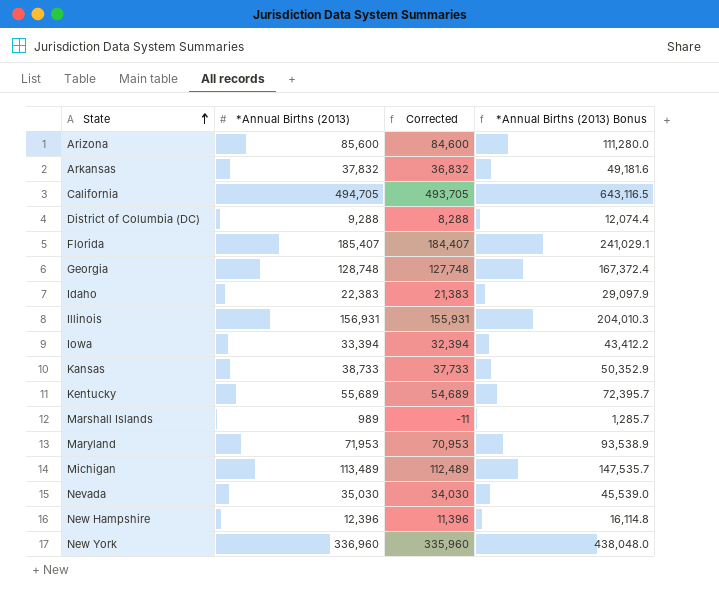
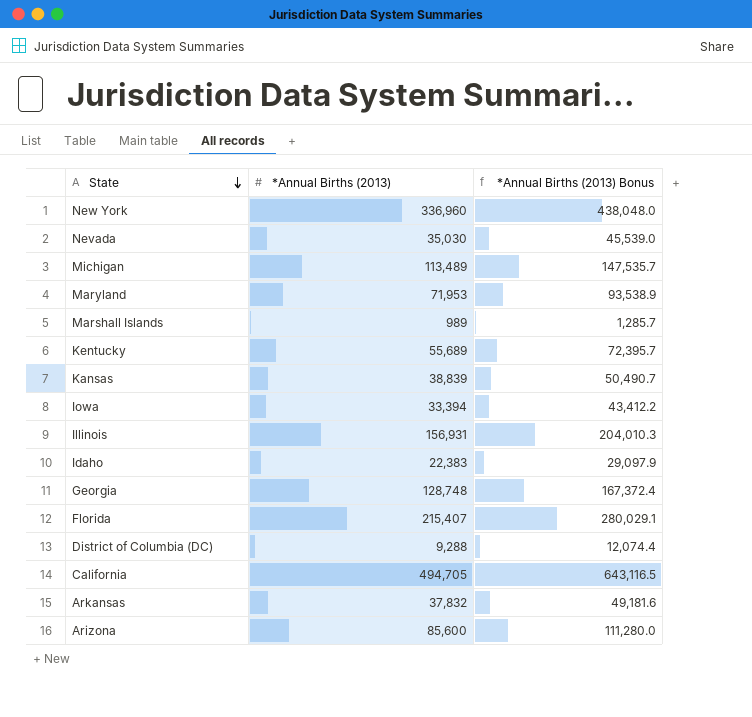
row order: State ascending -> State descending
column Corrected | formula: [*Annual Births (2013)] - 1000 -> none
row New Hampshire: 12,396 | 11,396 | 16,114.8 -> none
Kansas | *Annual Births (2013): 38,733 -> 38,839
Kansas | *Annual Births (2013) Bonus: 50,352.9 -> 50,490.7
Florida | *Annual Births (2013): 185,407 -> 215,407
Florida | *Annual Births (2013) Bonus: 241,029.1 -> 280,029.1

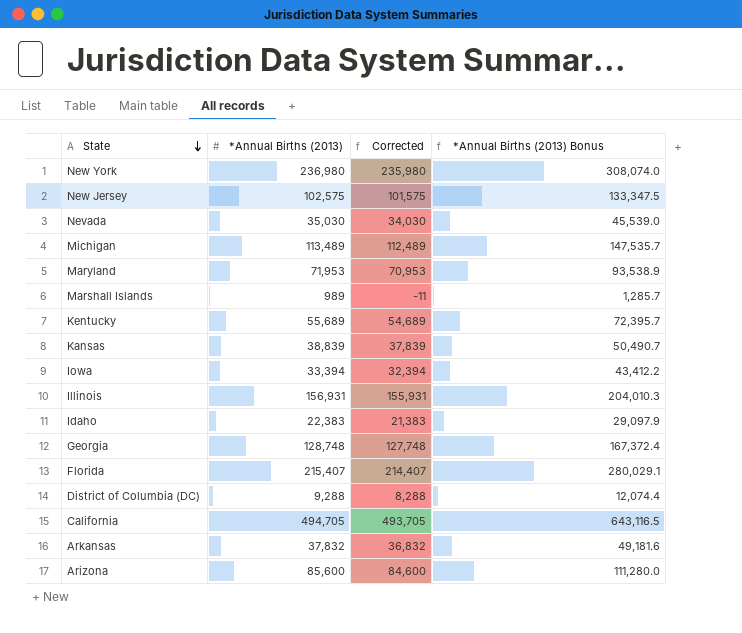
column Corrected | formula: none -> [*Annual Births (2013)] - 1000
New York | *Annual Births (2013): 336,960 -> 236,980
New York | *Annual Births (2013) Bonus: 438,048.0 -> 308,074.0
row New Jersey: none -> 102,575 | 101,575 | 133,347.5

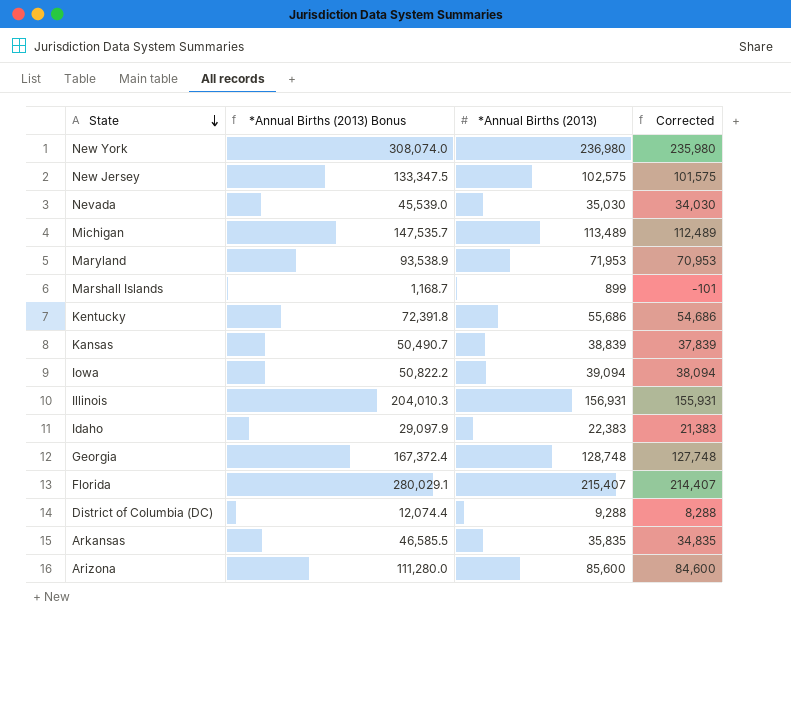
column *Annual Births (2013) Bonus | position: 4 -> 2
row California: 494,705 | 493,705 | 643,116.5 -> none
Marshall Islands | *Annual Births (2013) Bonus: 1,285.7 -> 1,168.7
Marshall Islands | *Annual Births (2013): 989 -> 899
Marshall Islands | Corrected: -11 -> -101
Kentucky | *Annual Births (2013) Bonus: 72,395.7 -> 72,391.8
Kentucky | *Annual Births (2013): 55,689 -> 55,686
Kentucky | Corrected: 54,689 -> 54,686
Iowa | *Annual Births (2013) Bonus: 43,412.2 -> 50,822.2
Iowa | *Annual Births (2013): 33,394 -> 39,094
Iowa | Corrected: 32,394 -> 38,094
Arkansas | *Annual Births (2013) Bonus: 49,181.6 -> 46,585.5
Arkansas | *Annual Births (2013): 37,832 -> 35,835
Arkansas | Corrected: 36,832 -> 34,835

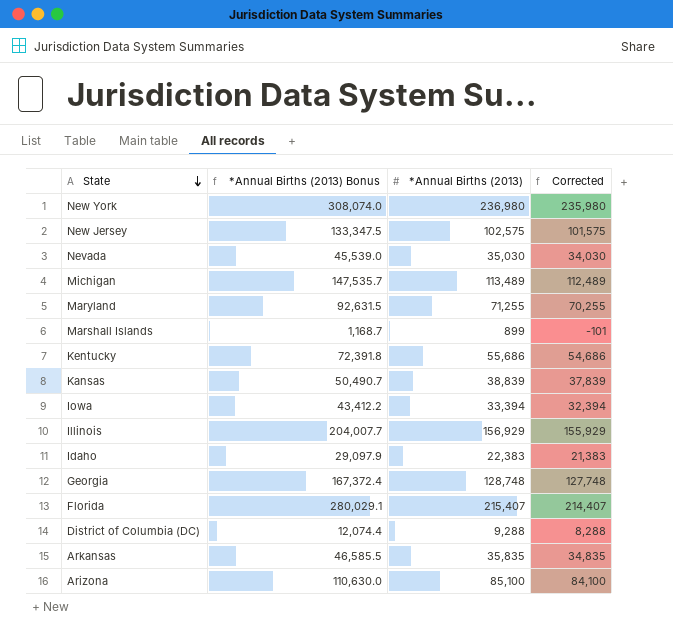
Maryland | *Annual Births (2013) Bonus: 93,538.9 -> 92,631.5
Maryland | *Annual Births (2013): 71,953 -> 71,255
Maryland | Corrected: 70,953 -> 70,255
Iowa | *Annual Births (2013) Bonus: 50,822.2 -> 43,412.2
Iowa | *Annual Births (2013): 39,094 -> 33,394
Iowa | Corrected: 38,094 -> 32,394
Illinois | *Annual Births (2013) Bonus: 204,010.3 -> 204,007.7
Illinois | *Annual Births (2013): 156,931 -> 156,929
Illinois | Corrected: 155,931 -> 155,929
Arizona | *Annual Births (2013) Bonus: 111,280.0 -> 110,630.0
Arizona | *Annual Births (2013): 85,600 -> 85,100
Arizona | Corrected: 84,600 -> 84,100

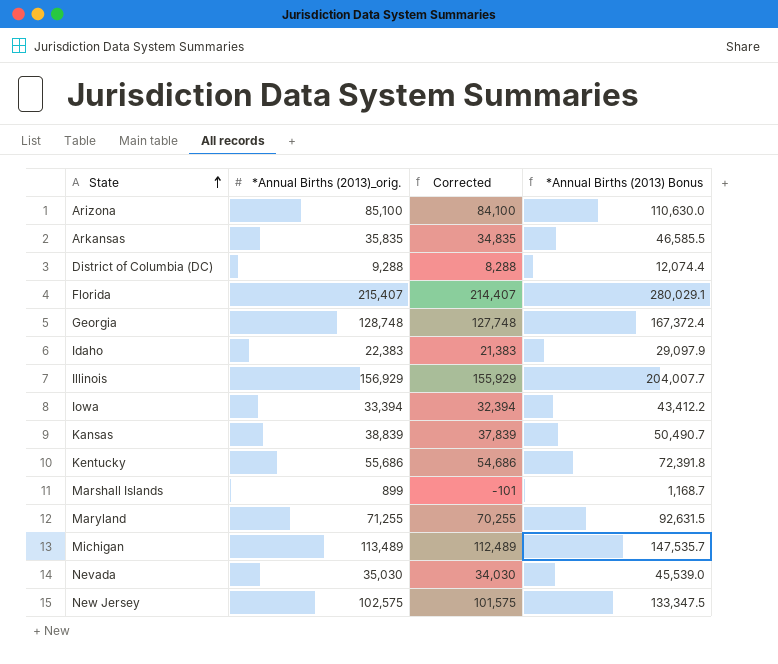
row order: State descending -> State ascending
column name: *Annual Births (2013) -> *Annual Births (2013)_orig.
column *Annual Births (2013) Bonus | position: 2 -> 4
row New York: 308,074.0 | 236,980 | 235,980 -> none

